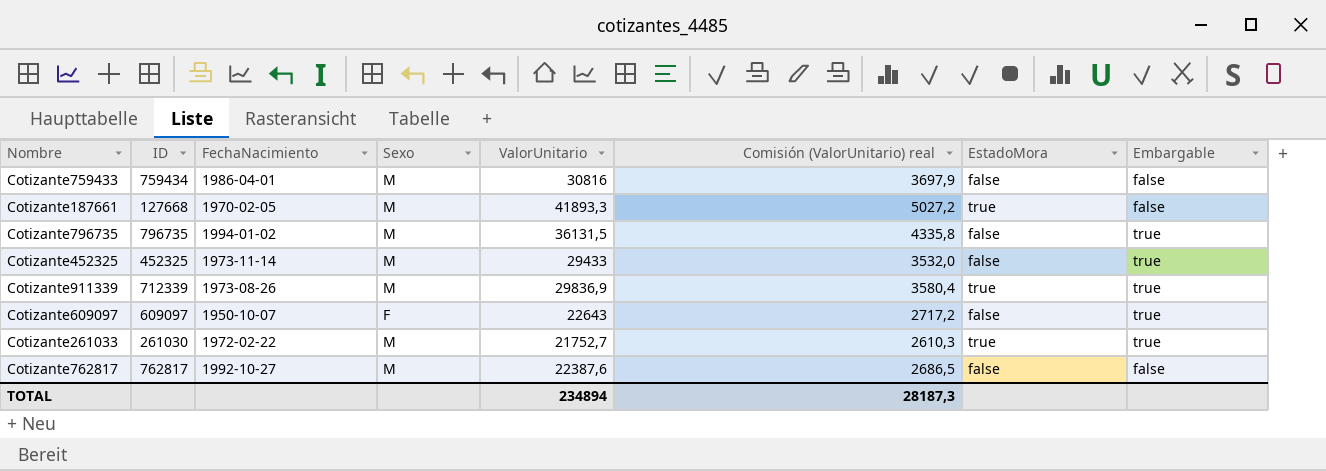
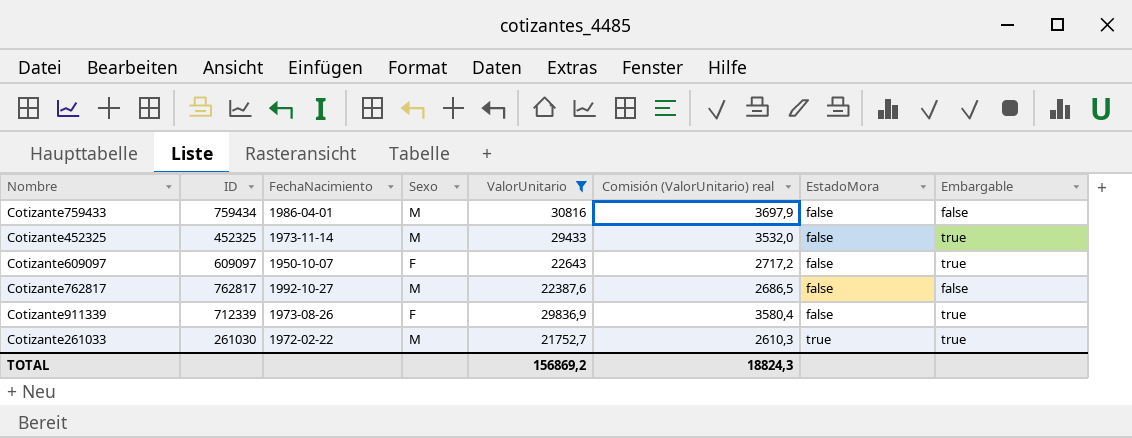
filter: none -> ValorUnitario <= 30816
row order: none -> EstadoMora ascending
Cotizante911339 | Sexo: M -> F
Cotizante911339 | EstadoMora: true -> false
TOTAL | ValorUnitario: 234894 -> 156869,2
TOTAL | Comisión (ValorUnitario) real: 28187,3 -> 18824,3

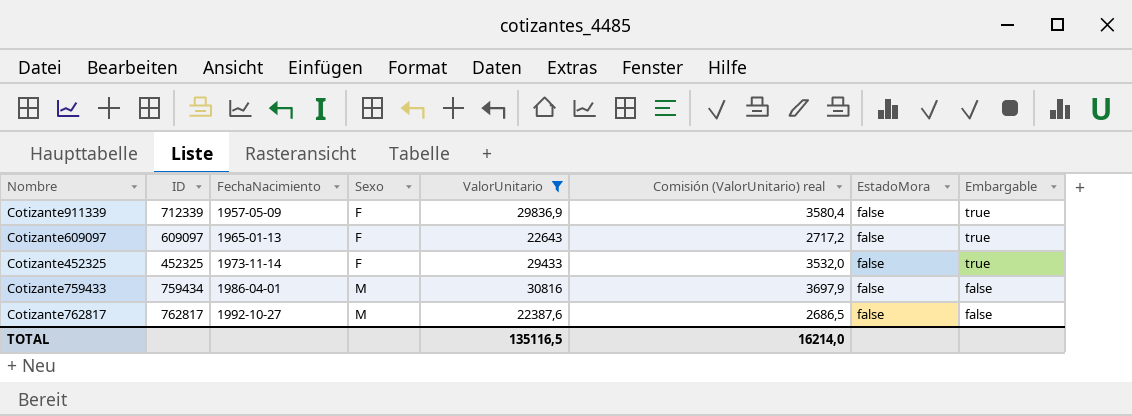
row order: EstadoMora ascending -> FechaNacimiento ascending
row Cotizante261033: 261030 | 1972-02-22 | M | 21752,7 | 2610,3 | true | true -> none
Cotizante911339 | FechaNacimiento: 1973-08-26 -> 1957-05-09
Cotizante609097 | FechaNacimiento: 1950-10-07 -> 1965-01-13
Cotizante452325 | Sexo: M -> F
TOTAL | ValorUnitario: 156869,2 -> 135116,5
TOTAL | Comisión (ValorUnitario) real: 18824,3 -> 16214,0

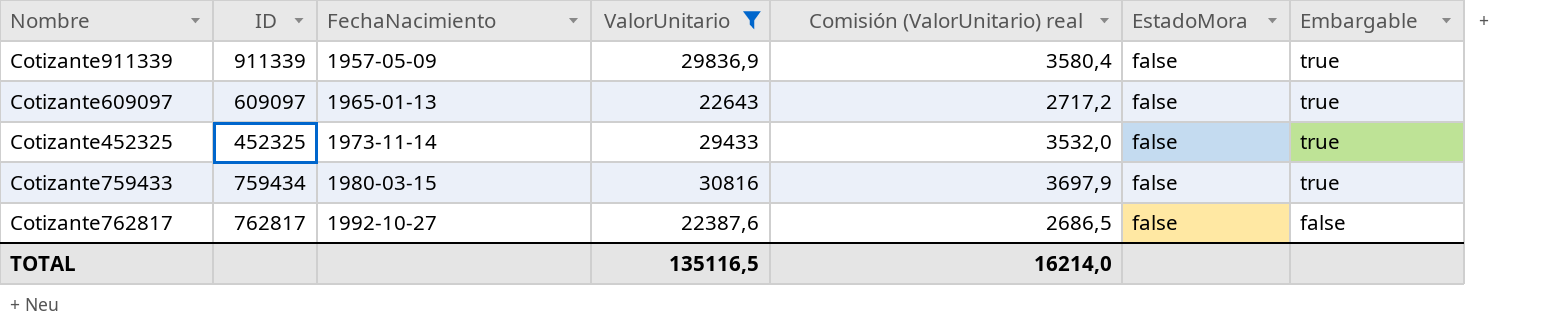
column Sexo | position: 4 -> none
Cotizante911339 | ID: 712339 -> 911339
Cotizante759433 | FechaNacimiento: 1986-04-01 -> 1980-03-15
Cotizante759433 | Embargable: false -> true

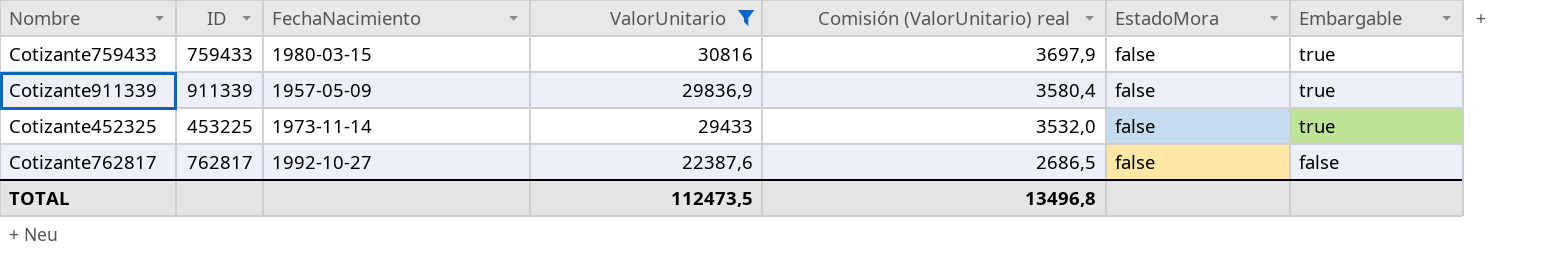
row order: FechaNacimiento ascending -> ValorUnitario descending
row Cotizante609097: 609097 | 1965-01-13 | 22643 | 2717,2 | false | true -> none
Cotizante759433 | ID: 759434 -> 759433
Cotizante452325 | ID: 452325 -> 453225
TOTAL | ValorUnitario: 135116,5 -> 112473,5
TOTAL | Comisión (ValorUnitario) real: 16214,0 -> 13496,8

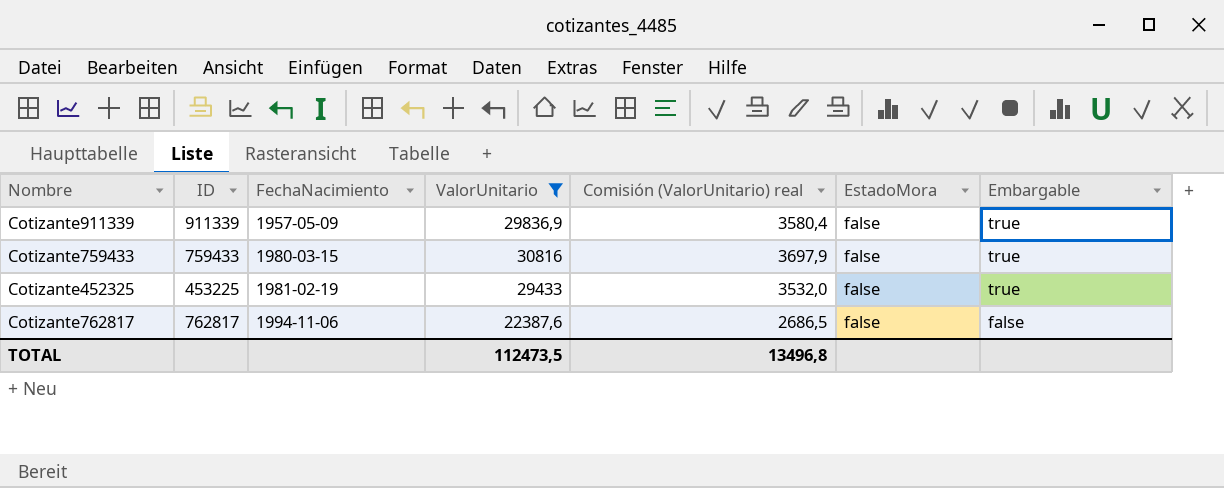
row order: ValorUnitario descending -> FechaNacimiento ascending
Cotizante452325 | FechaNacimiento: 1973-11-14 -> 1981-02-19
Cotizante762817 | FechaNacimiento: 1992-10-27 -> 1994-11-06

